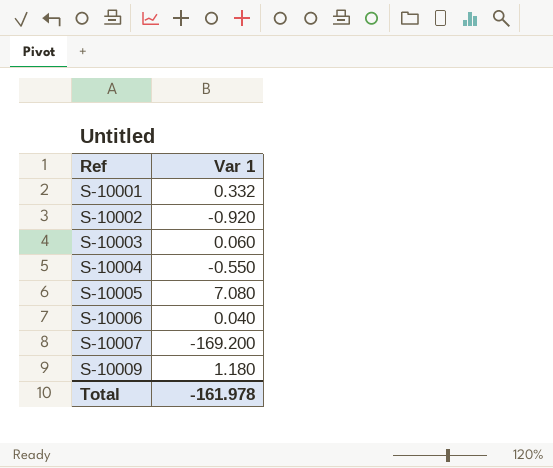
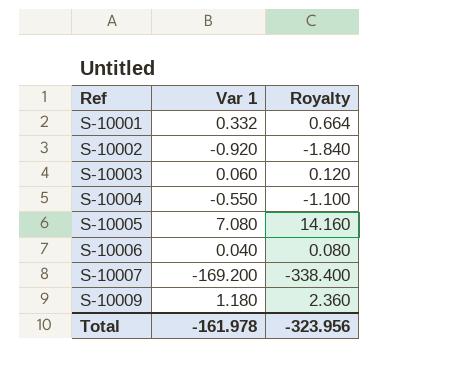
column Royalty | formula: none -> [Var 1] * 2

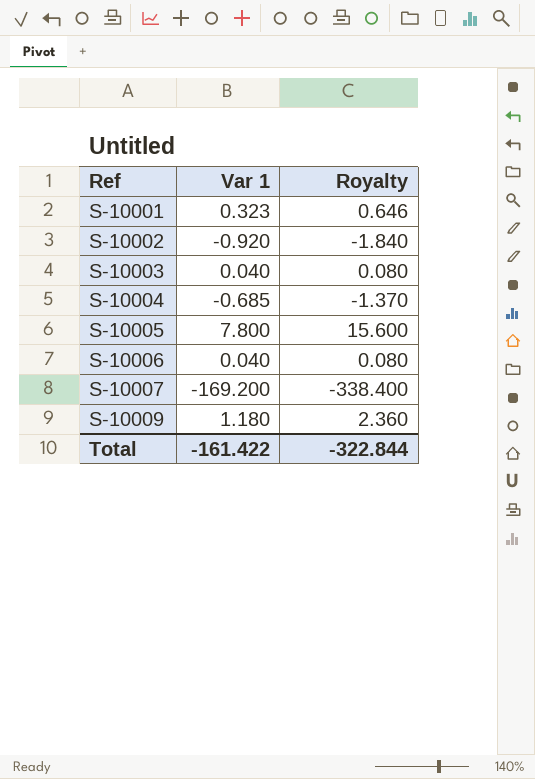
S-10001 | Var 1: 0.332 -> 0.323
S-10001 | Royalty: 0.664 -> 0.646
S-10003 | Var 1: 0.060 -> 0.040
S-10003 | Royalty: 0.120 -> 0.080
S-10004 | Var 1: -0.550 -> -0.685
S-10004 | Royalty: -1.100 -> -1.370
S-10005 | Var 1: 7.080 -> 7.800
S-10005 | Royalty: 14.160 -> 15.600
Total | Var 1: -161.978 -> -161.422
Total | Royalty: -323.956 -> -322.844

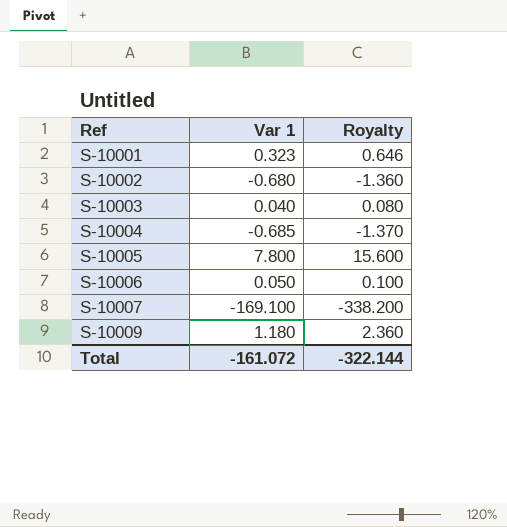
S-10002 | Var 1: -0.920 -> -0.680
S-10002 | Royalty: -1.840 -> -1.360
S-10006 | Var 1: 0.040 -> 0.050
S-10006 | Royalty: 0.080 -> 0.100
S-10007 | Var 1: -169.200 -> -169.100
S-10007 | Royalty: -338.400 -> -338.200
Total | Var 1: -161.422 -> -161.072
Total | Royalty: -322.844 -> -322.144

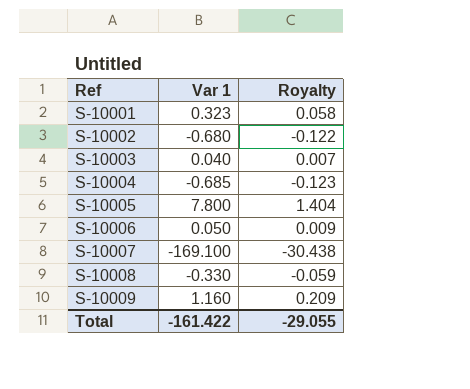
column Royalty | formula: [Var 1] * 2 -> [Var 1] * 0.18
row S-10008: none -> -0.330 | -0.059
S-10009 | Var 1: 1.180 -> 1.160
Total | Var 1: -161.072 -> -161.422
Total | Royalty: -322.144 -> -29.055

